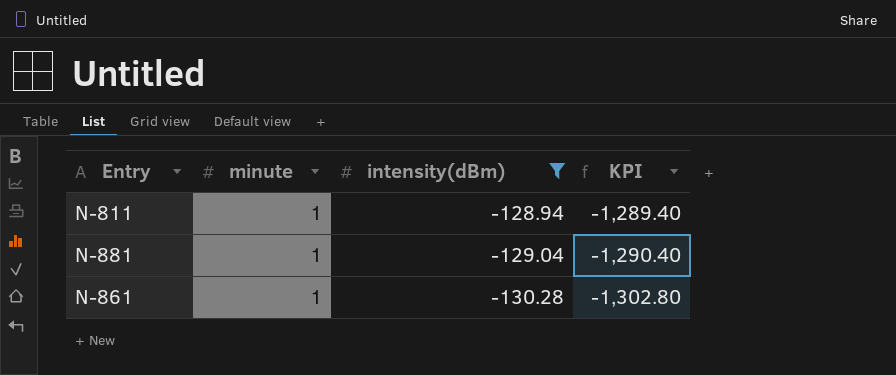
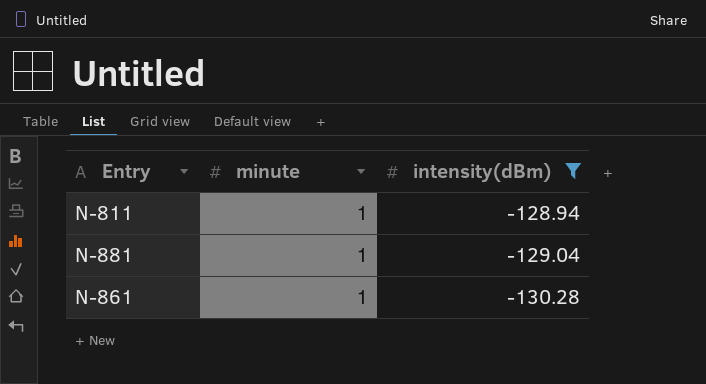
column KPI | formula: [intensity(dBm)] * 10 -> none

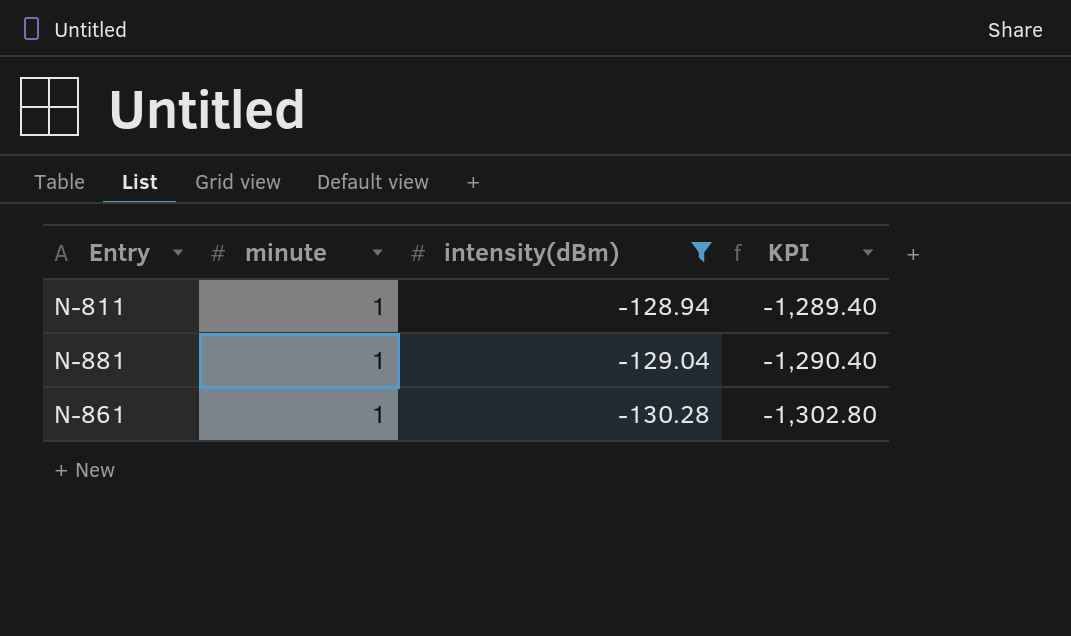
column KPI | formula: none -> [intensity(dBm)] * 10

